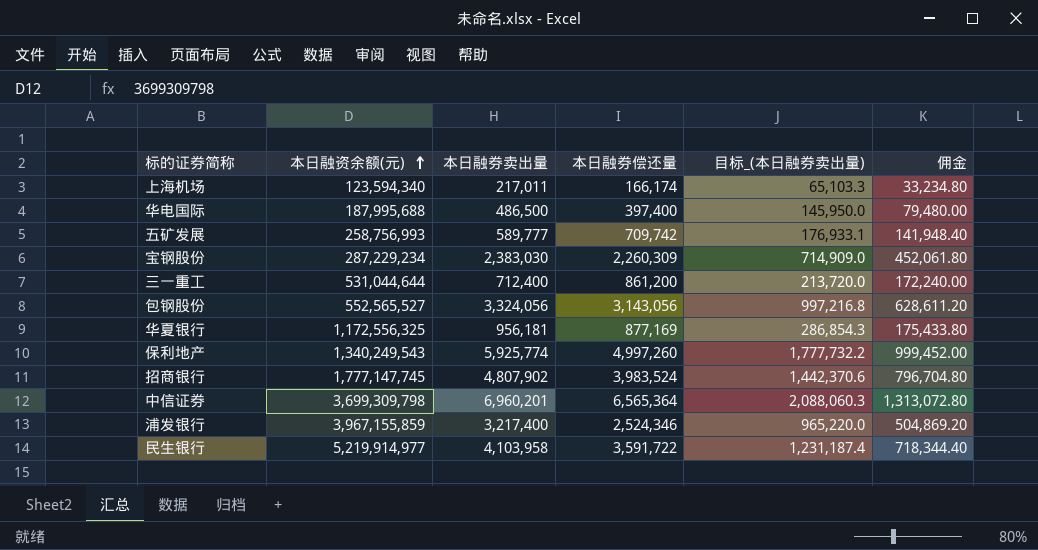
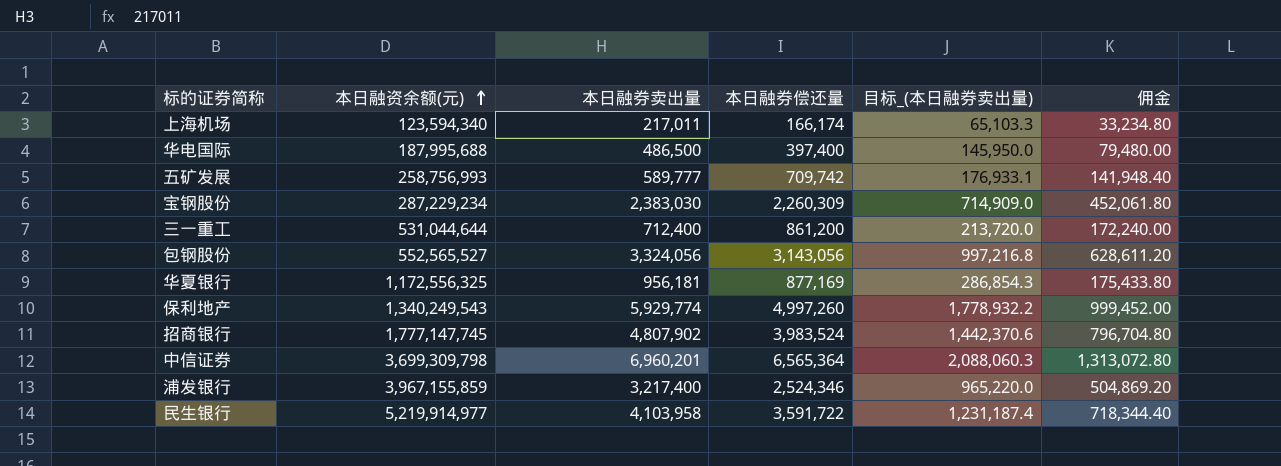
保利地产 | 本日融券卖出量: 5,925,774 -> 5,929,774
保利地产 | 目标_(本日融券卖出量): 1,777,732.2 -> 1,778,932.2

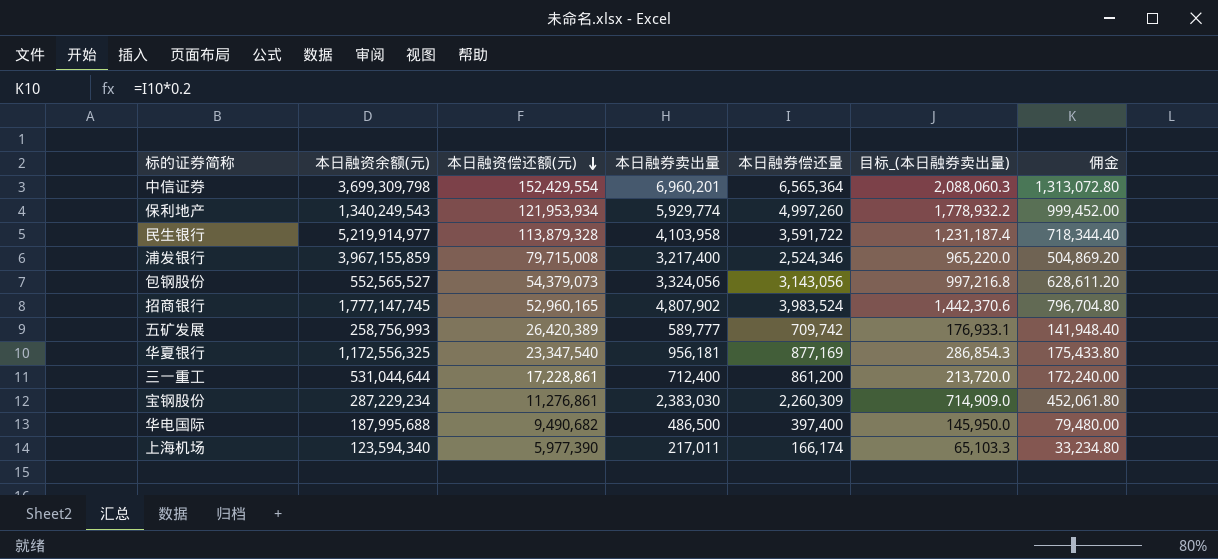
row order: 本日融资余额(元) ascending -> 本日融资偿还额(元) descending
column 本日融资偿还额(元) | position: none -> 3

